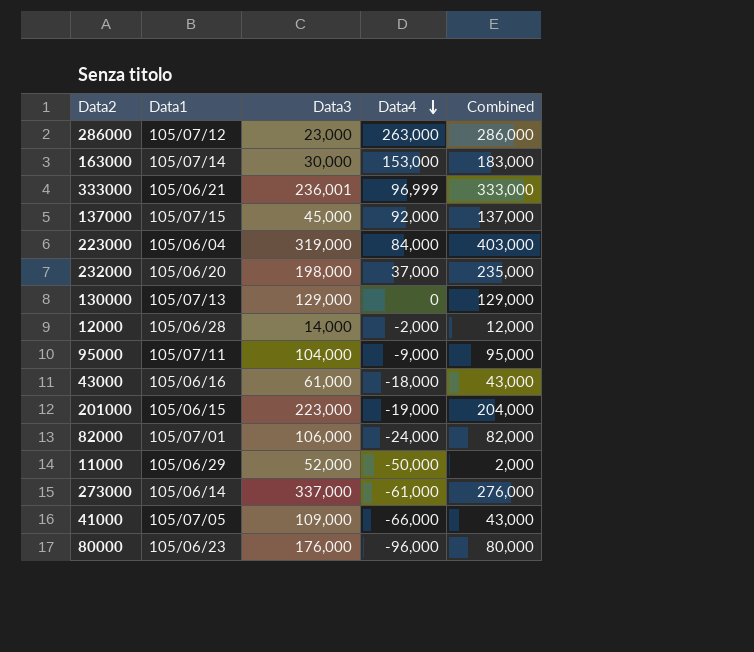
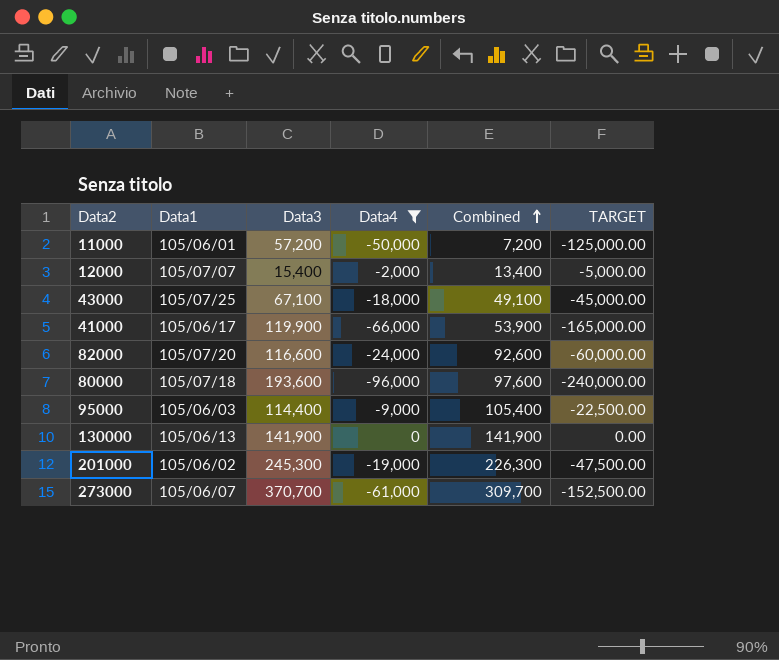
filter: none -> Data4 <= 0
row order: Data4 descending -> Combined ascending
column TARGET | formula: none -> [Data4] * 2.5
11000 | Data1: 105/06/29 -> 105/06/01
11000 | Data3: 52,000 -> 57,200
11000 | Combined: 2,000 -> 7,200
12000 | Data1: 105/06/28 -> 105/07/07
12000 | Data3: 14,000 -> 15,400
12000 | Combined: 12,000 -> 13,400
43000 | Data1: 105/06/16 -> 105/07/25
43000 | Data3: 61,000 -> 67,100
43000 | Combined: 43,000 -> 49,100
41000 | Data1: 105/07/05 -> 105/06/17
41000 | Data3: 109,000 -> 119,900
41000 | Combined: 43,000 -> 53,900
82000 | Data1: 105/07/01 -> 105/07/20
82000 | Data3: 106,000 -> 116,600
82000 | Combined: 82,000 -> 92,600
80000 | Data1: 105/06/23 -> 105/07/18
80000 | Data3: 176,000 -> 193,600
80000 | Combined: 80,000 -> 97,600
95000 | Data1: 105/07/11 -> 105/06/03
95000 | Data3: 104,000 -> 114,400
95000 | Combined: 95,000 -> 105,400
130000 | Data1: 105/07/13 -> 105/06/13
130000 | Data3: 129,000 -> 141,900
130000 | Combined: 129,000 -> 141,900
201000 | Data1: 105/06/15 -> 105/06/02
201000 | Data3: 223,000 -> 245,300
201000 | Combined: 204,000 -> 226,300
273000 | Data1: 105/06/14 -> 105/06/07
273000 | Data3: 337,000 -> 370,700
273000 | Combined: 276,000 -> 309,700

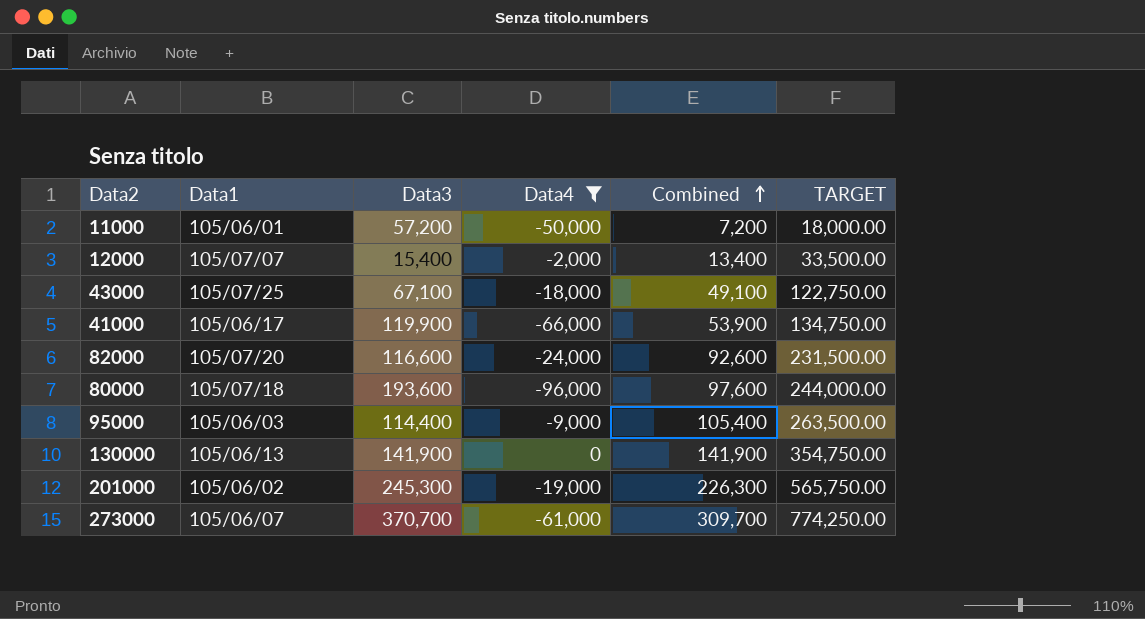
column TARGET | formula: [Data4] * 2.5 -> [Combined] * 2.5

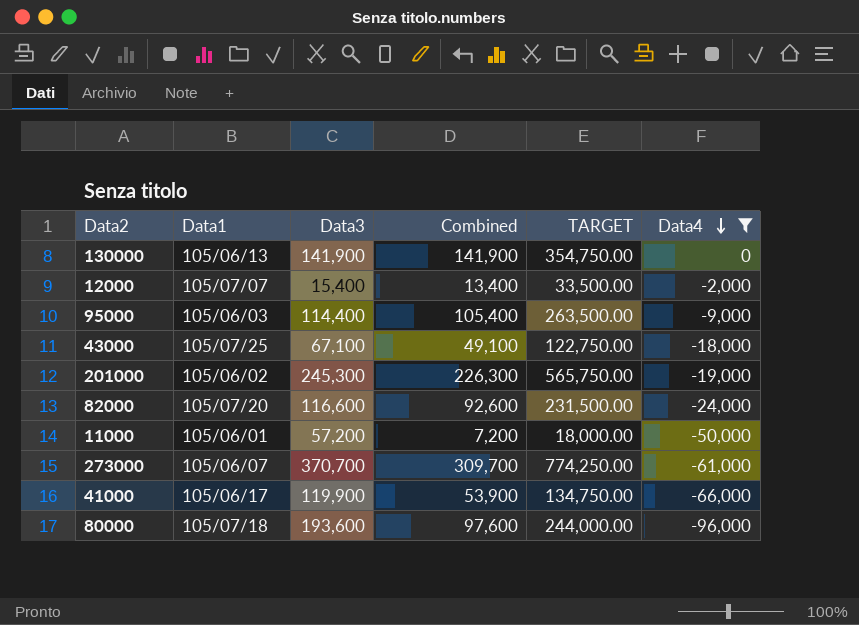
row order: Combined ascending -> Data4 descending
column Data4 | position: 4 -> 6

